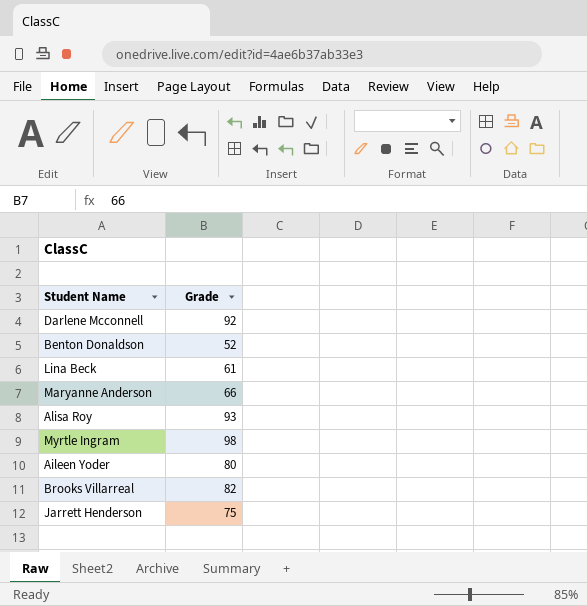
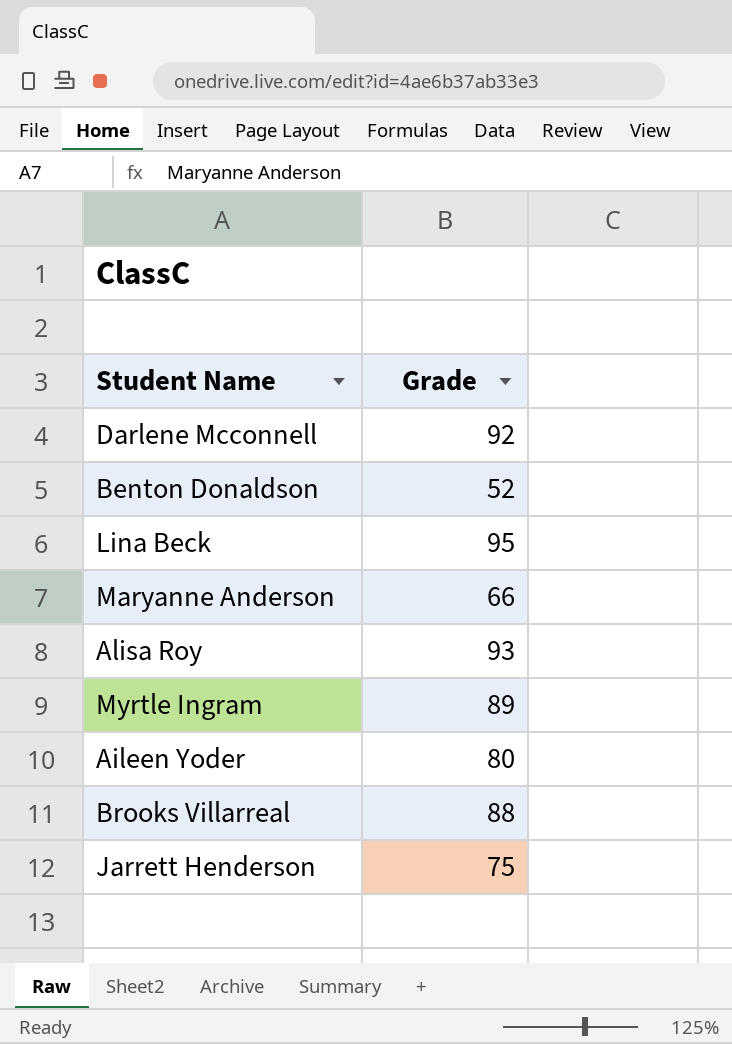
Lina Beck | Grade: 61 -> 95
Myrtle Ingram | Grade: 98 -> 89
Brooks Villarreal | Grade: 82 -> 88

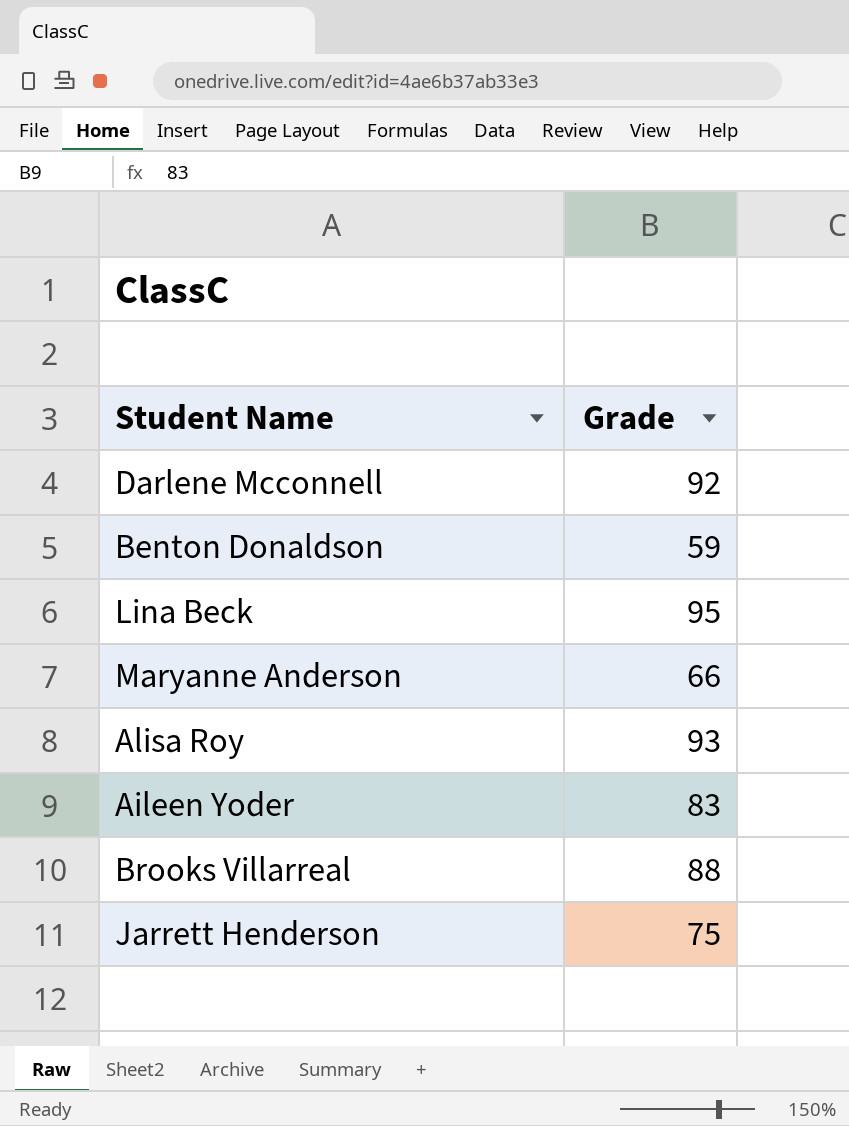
row Myrtle Ingram: 89 -> none
Benton Donaldson | Grade: 52 -> 59
Aileen Yoder | Grade: 80 -> 83

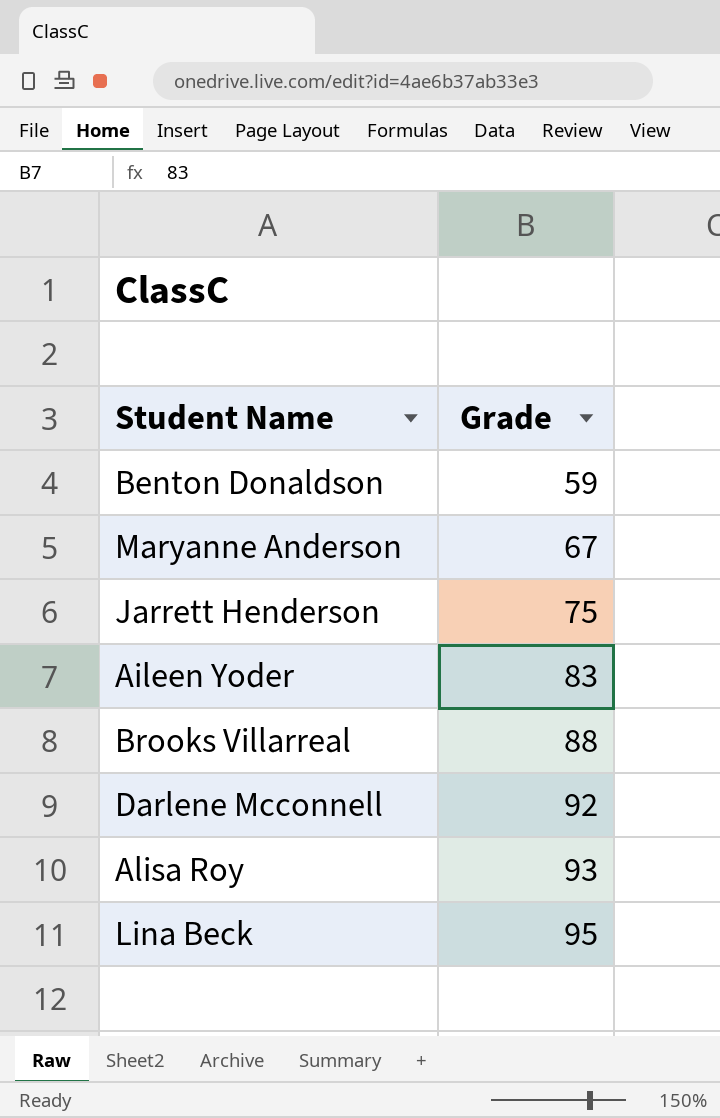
row order: none -> Grade ascending
Maryanne Anderson | Grade: 66 -> 67

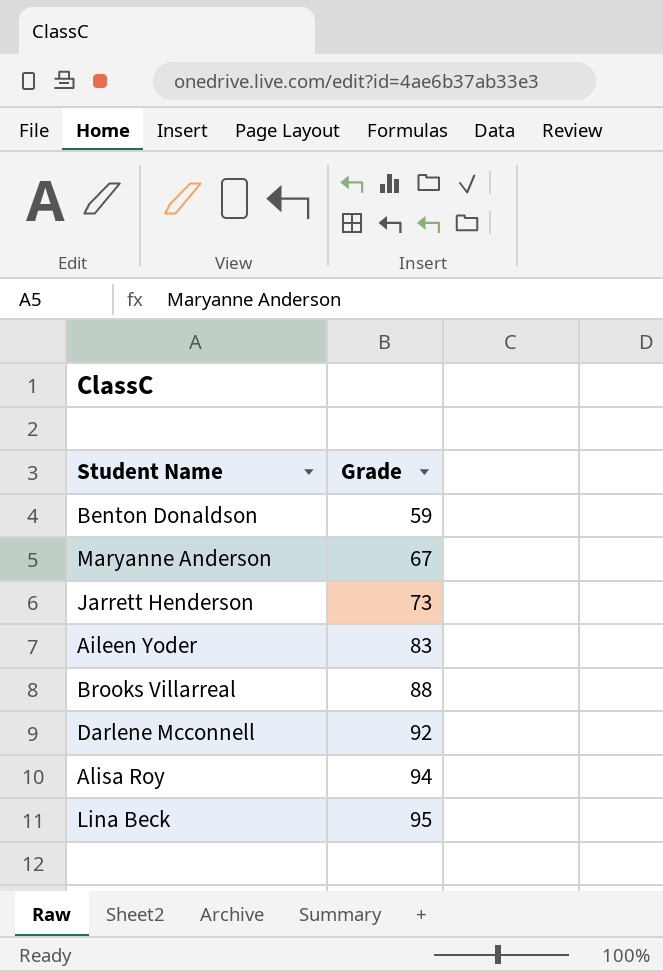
Jarrett Henderson | Grade: 75 -> 73
Alisa Roy | Grade: 93 -> 94

